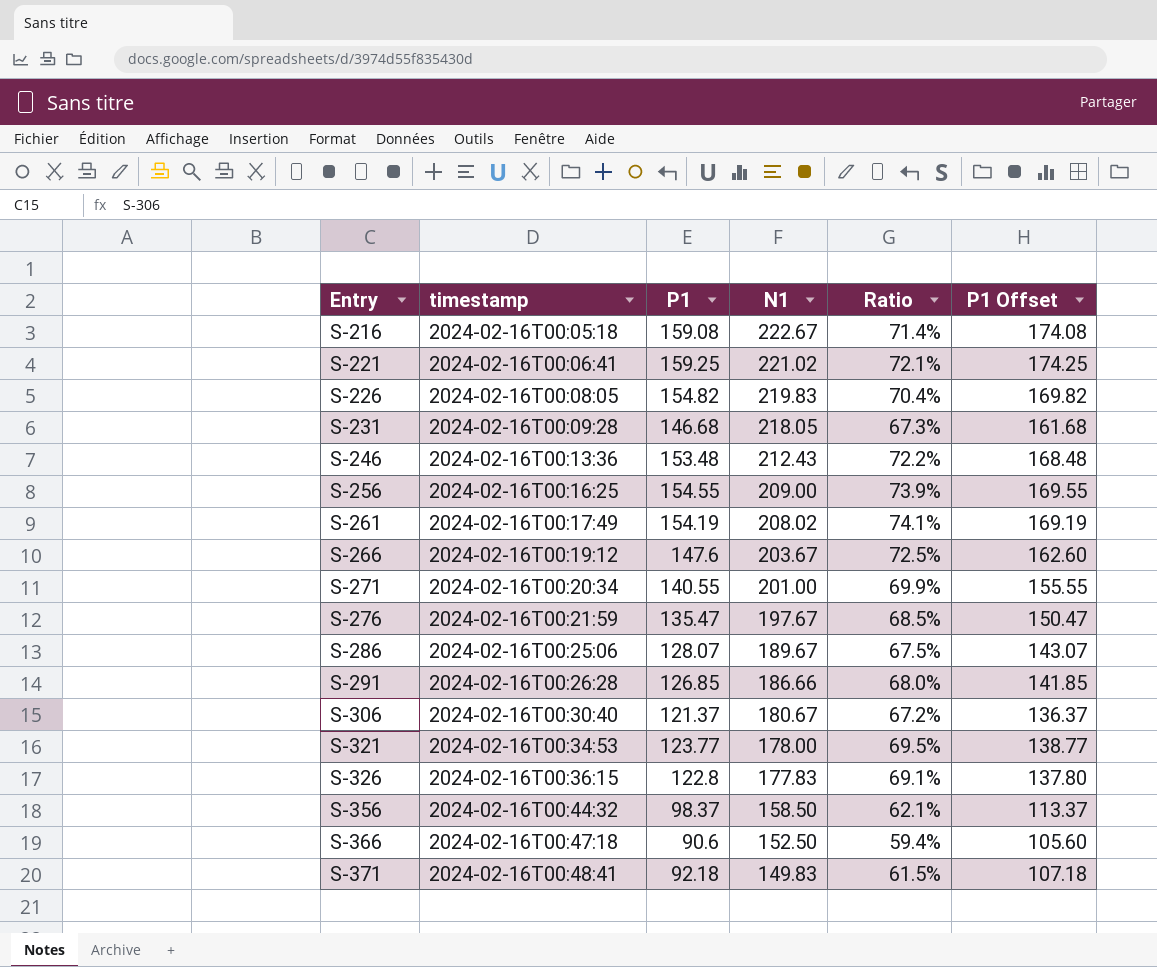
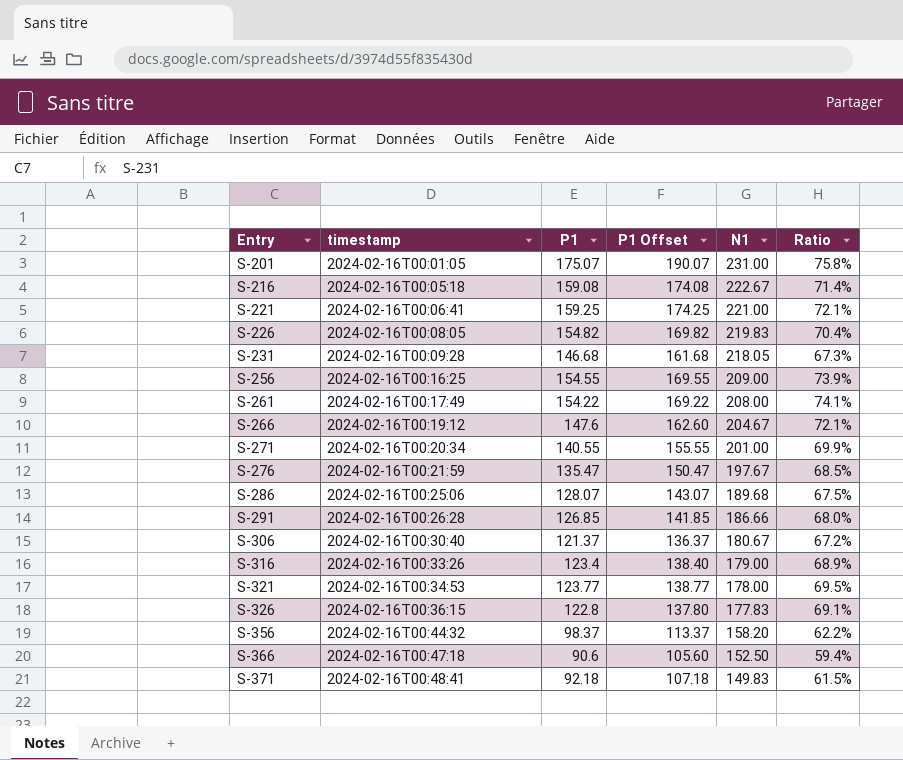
column P1 Offset | position: 6 -> 4
row S-246: 2024-02-16T00:13:36 | 153.48 | 212.43 | 72.2% | 168.48 -> none
row S-201: none -> 2024-02-16T00:01:05 | 175.07 | 190.07 | 231.00 | 75.8%
S-221 | N1: 221.02 -> 221.00
S-261 | P1: 154.19 -> 154.22
S-261 | P1 Offset: 169.19 -> 169.22
S-261 | N1: 208.02 -> 208.00
S-266 | N1: 203.67 -> 204.67
S-266 | Ratio: 72.5% -> 72.1%
S-286 | N1: 189.67 -> 189.68
row S-316: none -> 2024-02-16T00:33:26 | 123.4 | 138.40 | 179.00 | 68.9%
S-356 | N1: 158.50 -> 158.20
S-356 | Ratio: 62.1% -> 62.2%

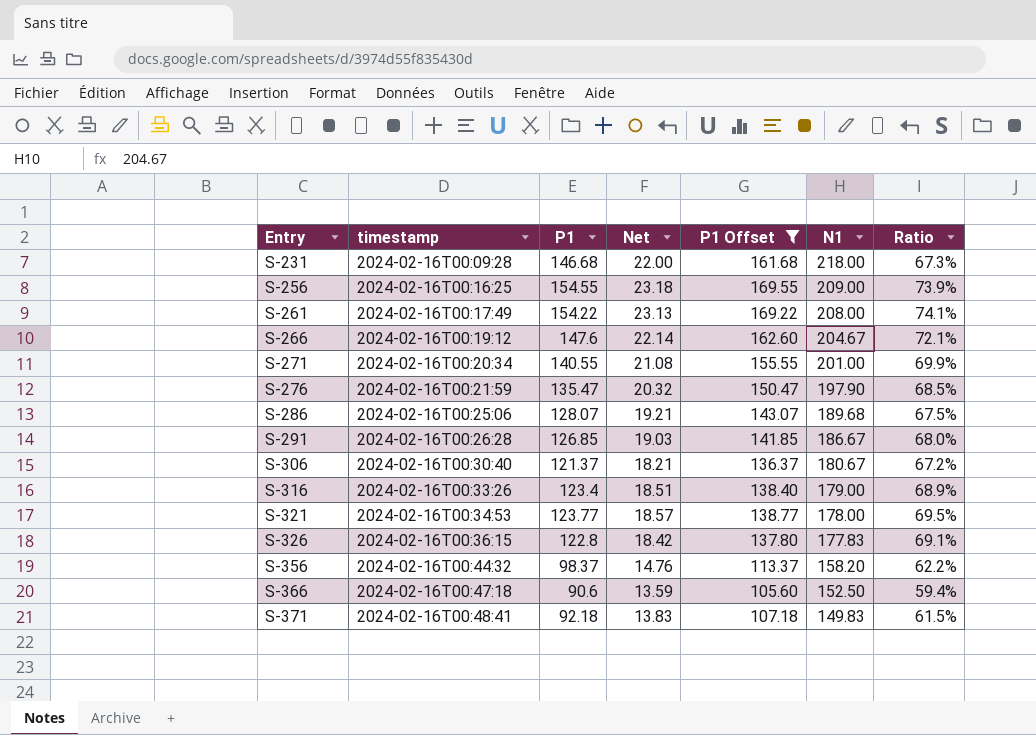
filter: none -> P1 Offset <= 169.55
column Net | formula: none -> [P1] * 0.15
S-231 | N1: 218.05 -> 218.00
S-276 | N1: 197.67 -> 197.90
S-291 | N1: 186.66 -> 186.67

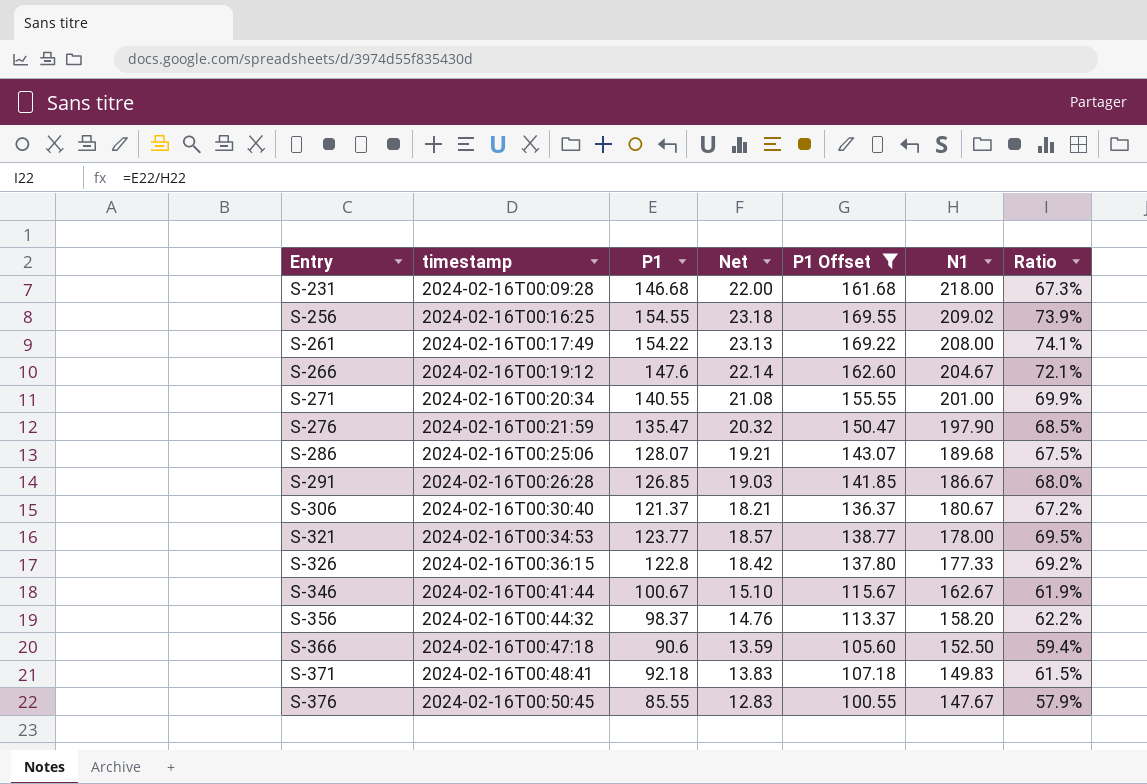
row S-316: 2024-02-16T00:33:26 | 123.4 | 18.51 | 138.40 | 179.00 | 68.9% -> none
S-256 | N1: 209.00 -> 209.02
S-326 | N1: 177.83 -> 177.33
S-326 | Ratio: 69.1% -> 69.2%
row S-346: none -> 2024-02-16T00:41:44 | 100.67 | 15.10 | 115.67 | 162.67 | 61.9%
row S-376: none -> 2024-02-16T00:50:45 | 85.55 | 12.83 | 100.55 | 147.67 | 57.9%

